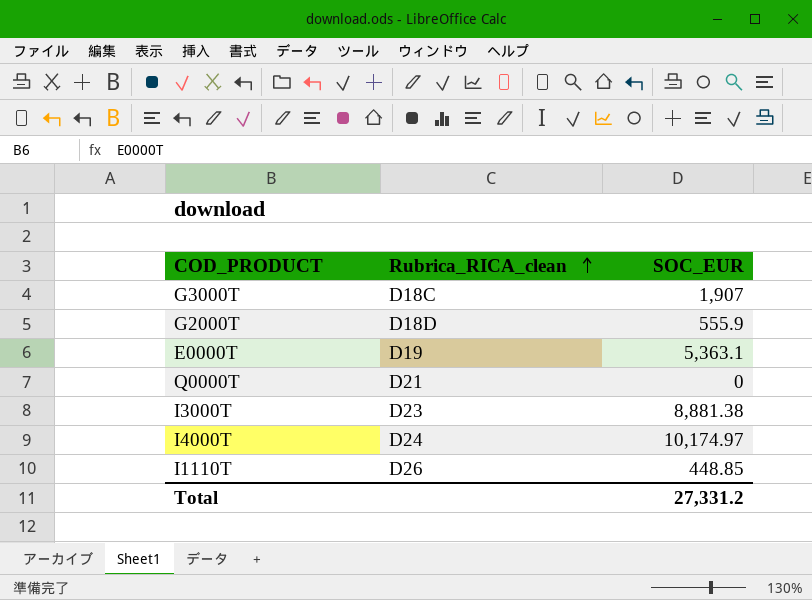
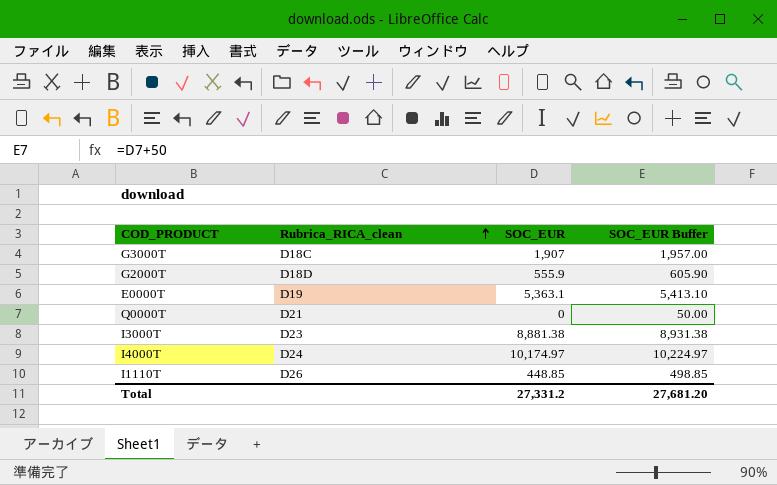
column SOC_EUR Buffer | formula: none -> [SOC_EUR] + 50

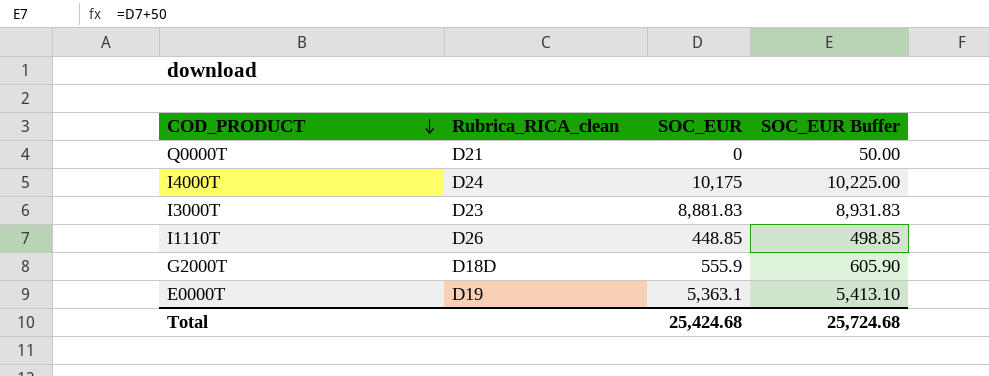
row order: Rubrica_RICA_clean ascending -> COD_PRODUCT descending
row G3000T: D18C | 1,907 | 1,957.00 -> none
I4000T | SOC_EUR: 10,174.97 -> 10,175
I4000T | SOC_EUR Buffer: 10,224.97 -> 10,225.00
I3000T | SOC_EUR: 8,881.38 -> 8,881.83
I3000T | SOC_EUR Buffer: 8,931.38 -> 8,931.83
Total | SOC_EUR: 27,331.2 -> 25,424.68
Total | SOC_EUR Buffer: 27,681.20 -> 25,724.68

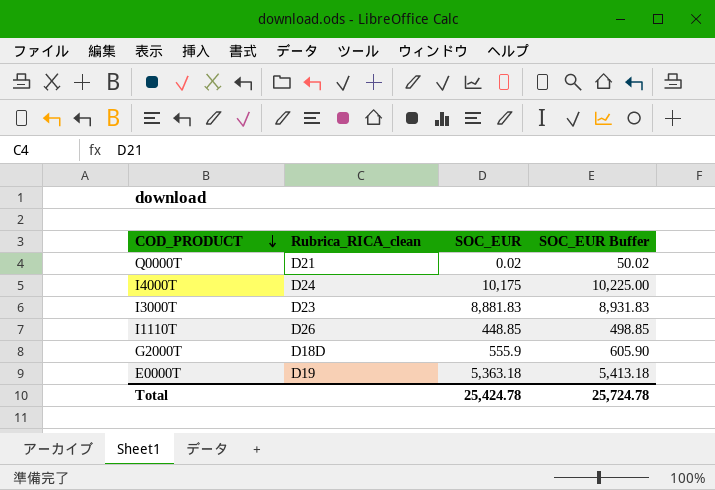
Q0000T | SOC_EUR: 0 -> 0.02
Q0000T | SOC_EUR Buffer: 50.00 -> 50.02
E0000T | SOC_EUR: 5,363.1 -> 5,363.18
E0000T | SOC_EUR Buffer: 5,413.10 -> 5,413.18
Total | SOC_EUR: 25,424.68 -> 25,424.78
Total | SOC_EUR Buffer: 25,724.68 -> 25,724.78

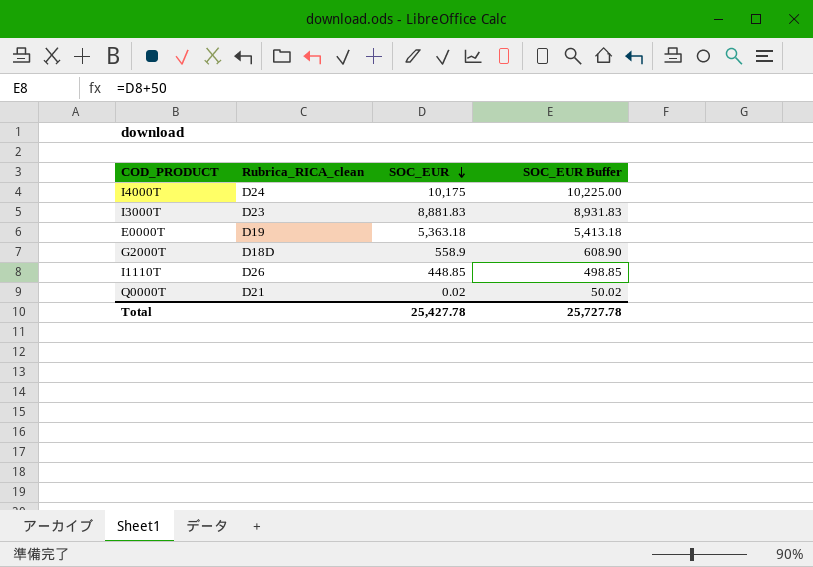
row order: COD_PRODUCT descending -> SOC_EUR descending
G2000T | SOC_EUR: 555.9 -> 558.9
G2000T | SOC_EUR Buffer: 605.90 -> 608.90
Total | SOC_EUR: 25,424.78 -> 25,427.78
Total | SOC_EUR Buffer: 25,724.78 -> 25,727.78

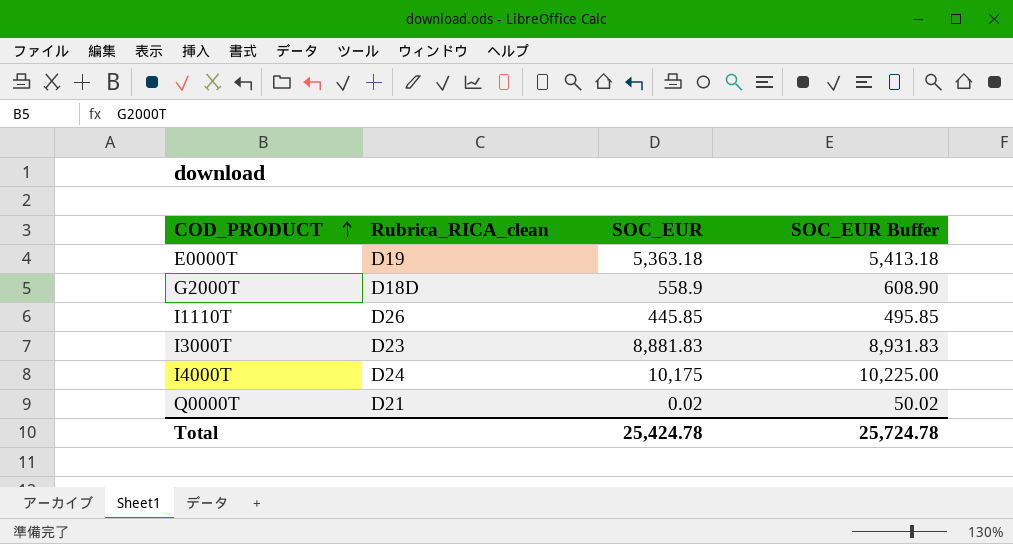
row order: SOC_EUR descending -> COD_PRODUCT ascending
I1110T | SOC_EUR: 448.85 -> 445.85
I1110T | SOC_EUR Buffer: 498.85 -> 495.85
Total | SOC_EUR: 25,427.78 -> 25,424.78
Total | SOC_EUR Buffer: 25,727.78 -> 25,724.78

